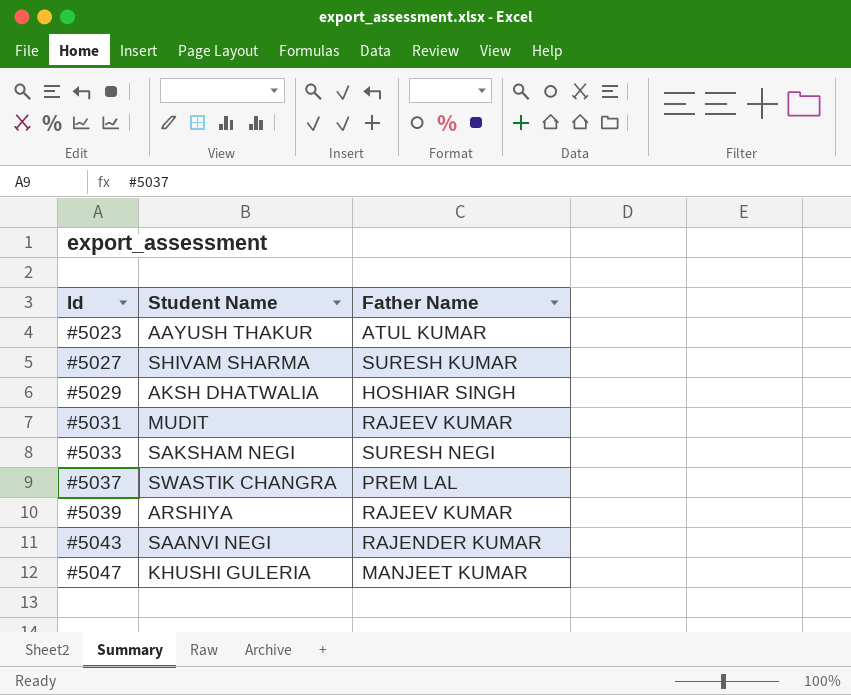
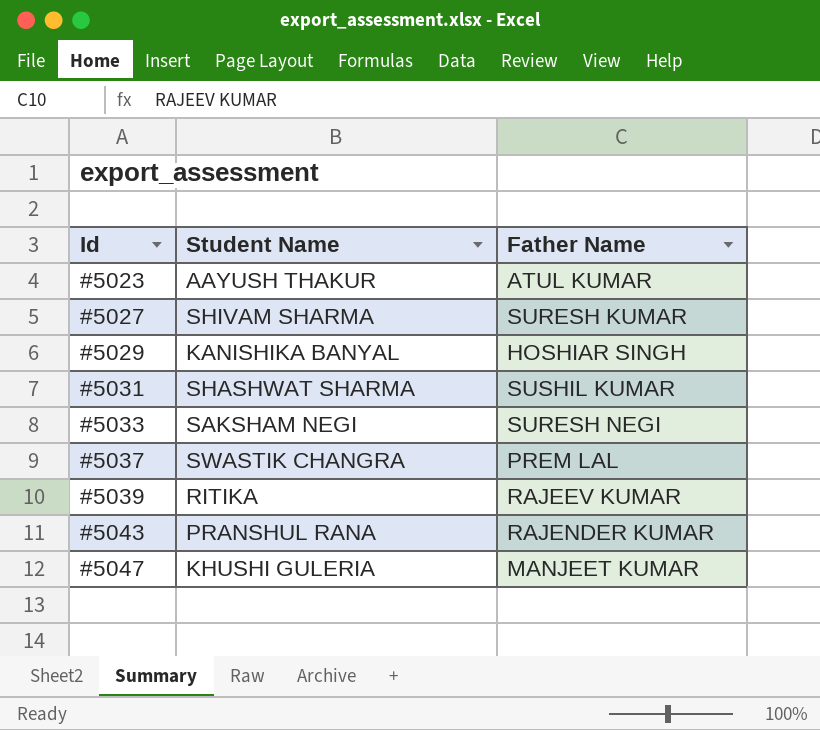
#5029 | Student Name: AKSH DHATWALIA -> KANISHIKA BANYAL
#5031 | Student Name: MUDIT -> SHASHWAT SHARMA
#5031 | Father Name: RAJEEV KUMAR -> SUSHIL KUMAR
#5039 | Student Name: ARSHIYA -> RITIKA
#5043 | Student Name: SAANVI NEGI -> PRANSHUL RANA

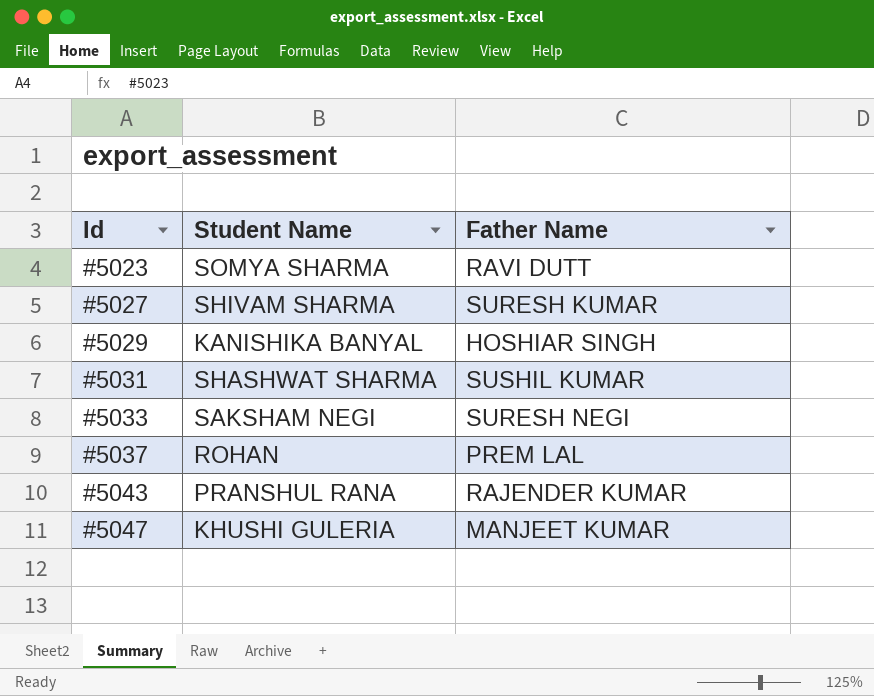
row #5039: RITIKA | RAJEEV KUMAR -> none
#5023 | Student Name: AAYUSH THAKUR -> SOMYA SHARMA
#5023 | Father Name: ATUL KUMAR -> RAVI DUTT
#5037 | Student Name: SWASTIK CHANGRA -> ROHAN

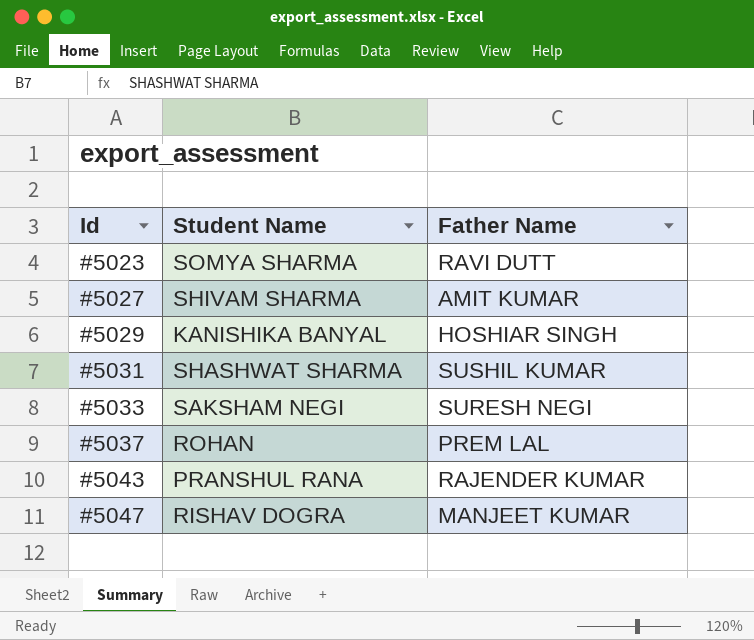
#5027 | Father Name: SURESH KUMAR -> AMIT KUMAR
#5047 | Student Name: KHUSHI GULERIA -> RISHAV DOGRA

